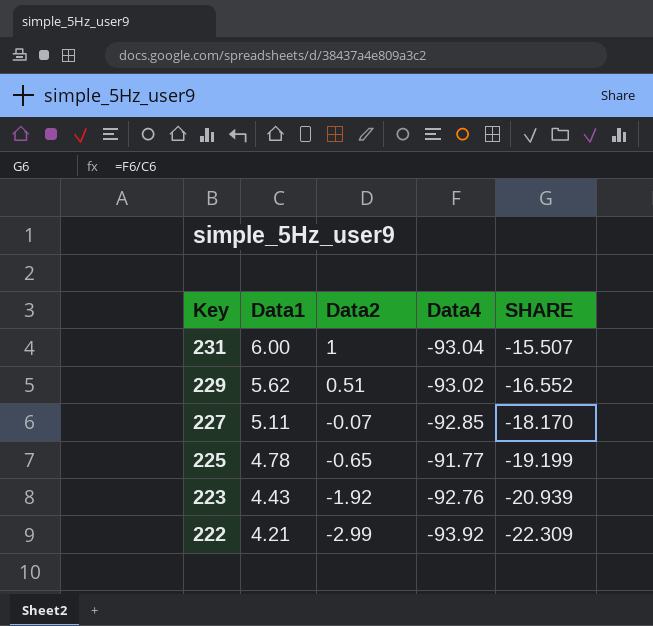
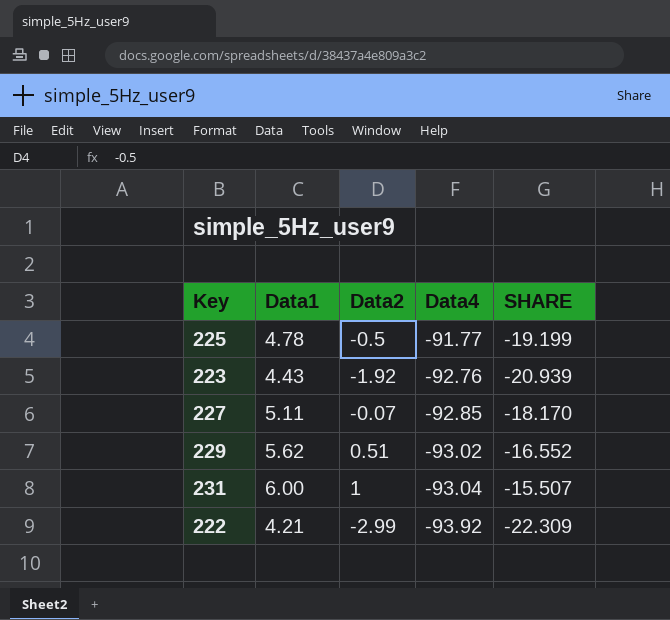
row order: Key descending -> Data4 descending
225 | Data2: -0.65 -> -0.5

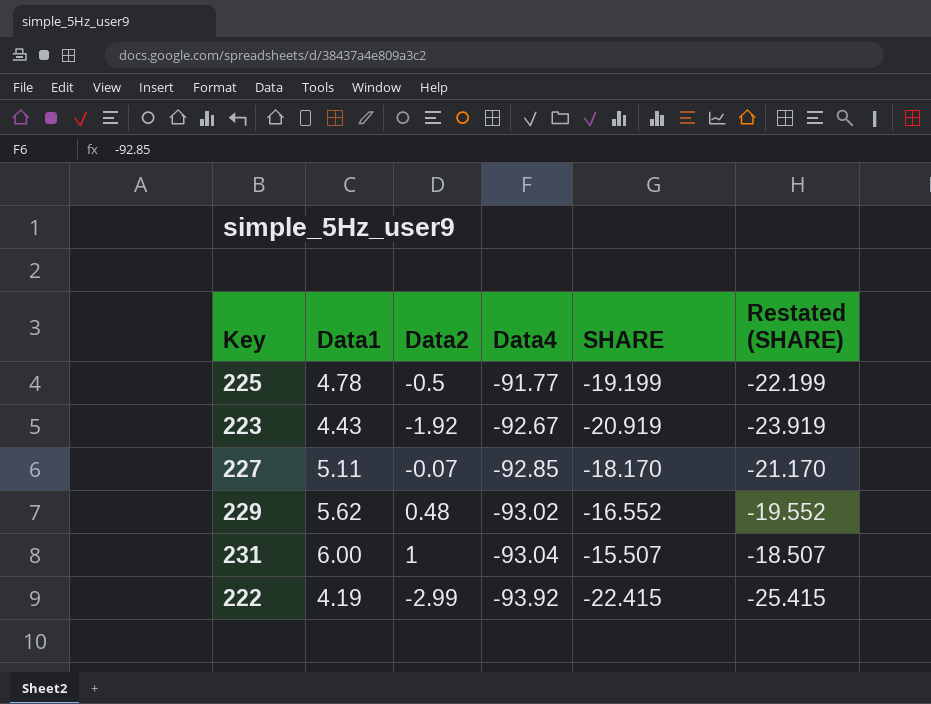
column Restated (SHARE) | formula: none -> [SHARE] - 3
223 | Data4: -92.76 -> -92.67
223 | SHARE: -20.939 -> -20.919
229 | Data2: 0.51 -> 0.48
222 | Data1: 4.21 -> 4.19
222 | SHARE: -22.309 -> -22.415

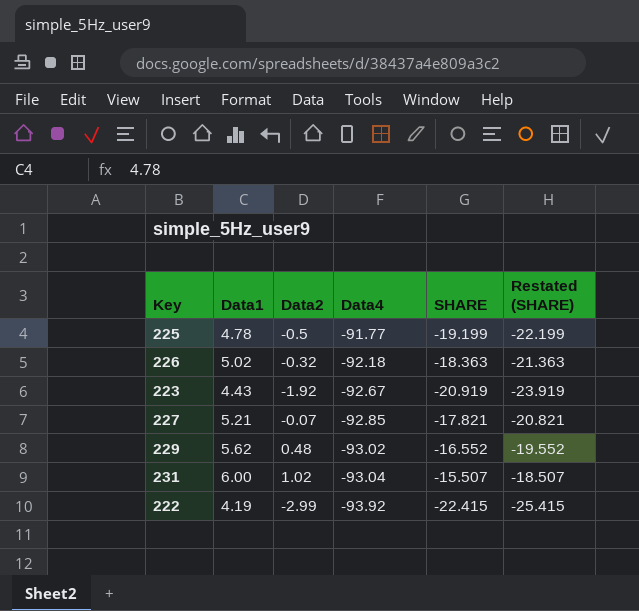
row 226: none -> 5.02 | -0.32 | -92.18 | -18.363 | -21.363
227 | Data1: 5.11 -> 5.21
227 | SHARE: -18.170 -> -17.821
227 | Restated (SHARE): -21.170 -> -20.821
231 | Data2: 1 -> 1.02

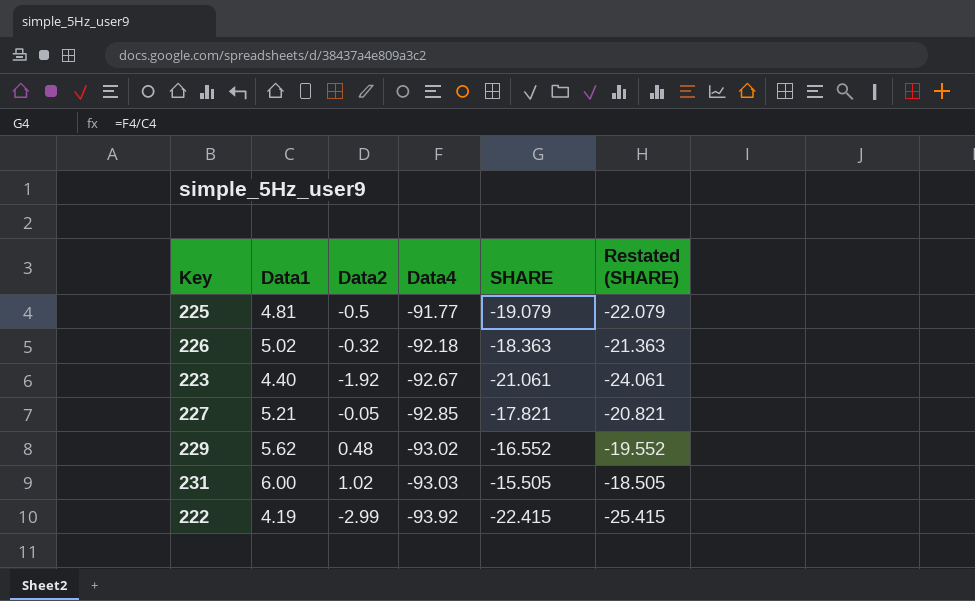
225 | Data1: 4.78 -> 4.81
225 | SHARE: -19.199 -> -19.079
225 | Restated (SHARE): -22.199 -> -22.079
223 | Data1: 4.43 -> 4.40
223 | SHARE: -20.919 -> -21.061
223 | Restated (SHARE): -23.919 -> -24.061
227 | Data2: -0.07 -> -0.05
231 | Data4: -93.04 -> -93.03
231 | SHARE: -15.507 -> -15.505
231 | Restated (SHARE): -18.507 -> -18.505

